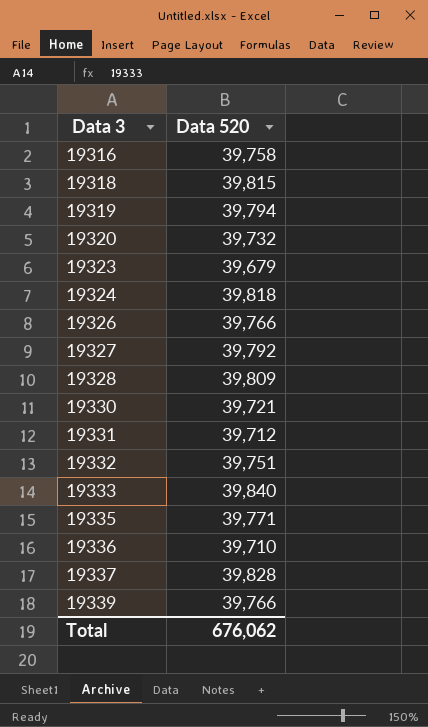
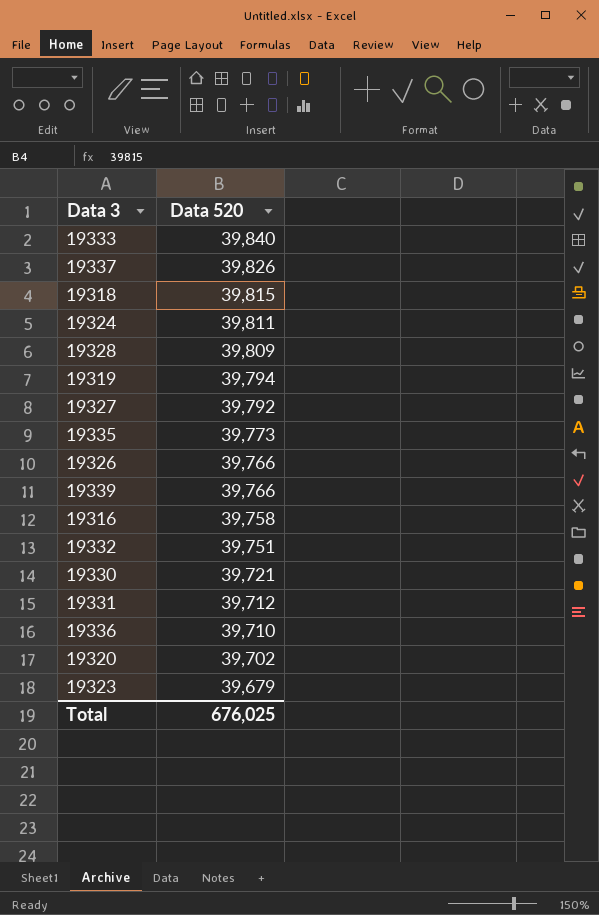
row order: Data 3 ascending -> Data 520 descending
19337 | Data 520: 39,828 -> 39,826
19324 | Data 520: 39,818 -> 39,811
19335 | Data 520: 39,771 -> 39,773
19320 | Data 520: 39,732 -> 39,702
Total | Data 520: 676,062 -> 676,025

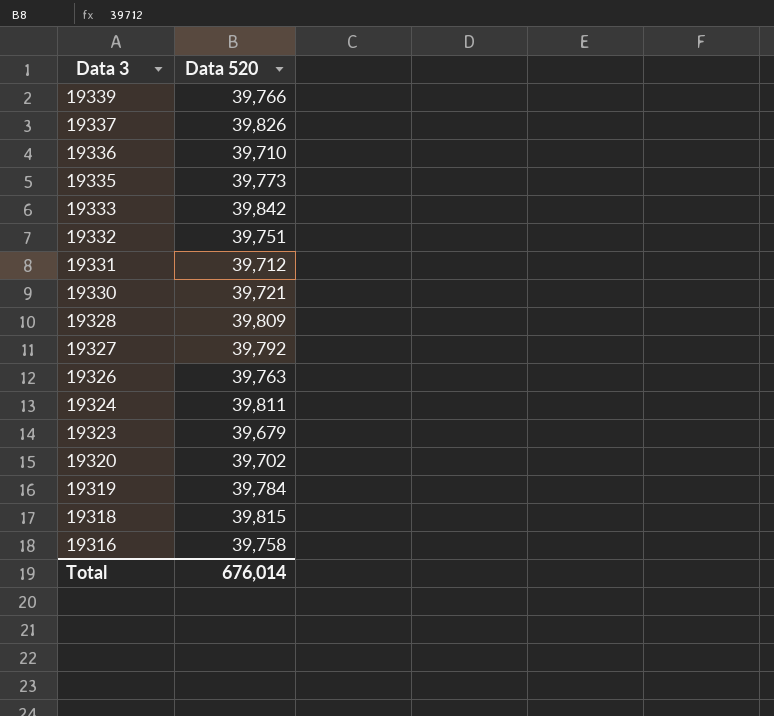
row order: Data 520 descending -> Data 3 descending
19333 | Data 520: 39,840 -> 39,842
19326 | Data 520: 39,766 -> 39,763
19319 | Data 520: 39,794 -> 39,784
Total | Data 520: 676,025 -> 676,014

